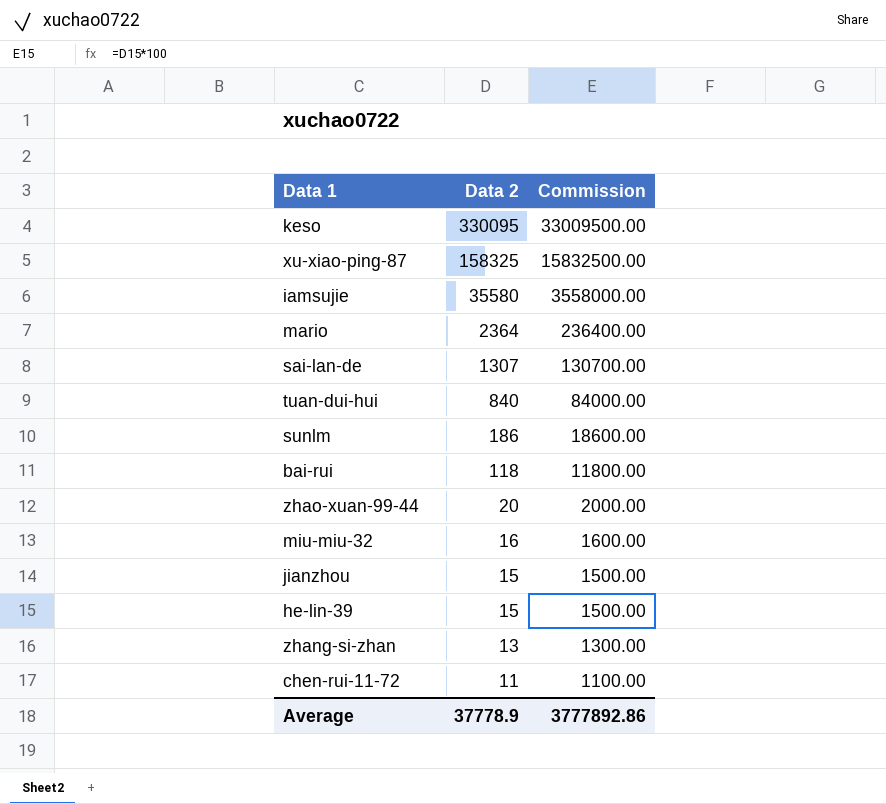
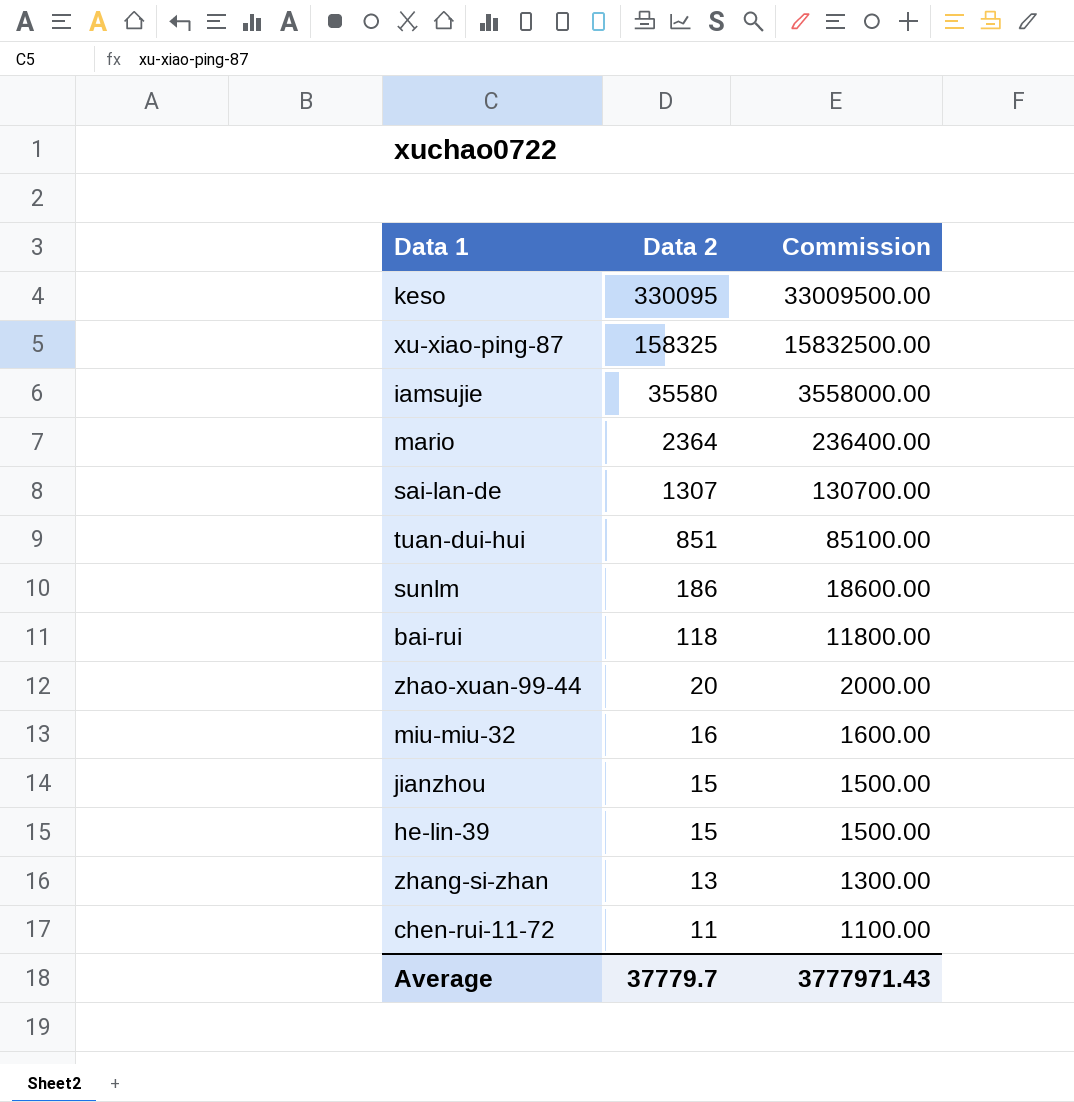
tuan-dui-hui | Data 2: 840 -> 851
tuan-dui-hui | Commission: 84000.00 -> 85100.00
Average | Data 2: 37778.9 -> 37779.7
Average | Commission: 3777892.86 -> 3777971.43

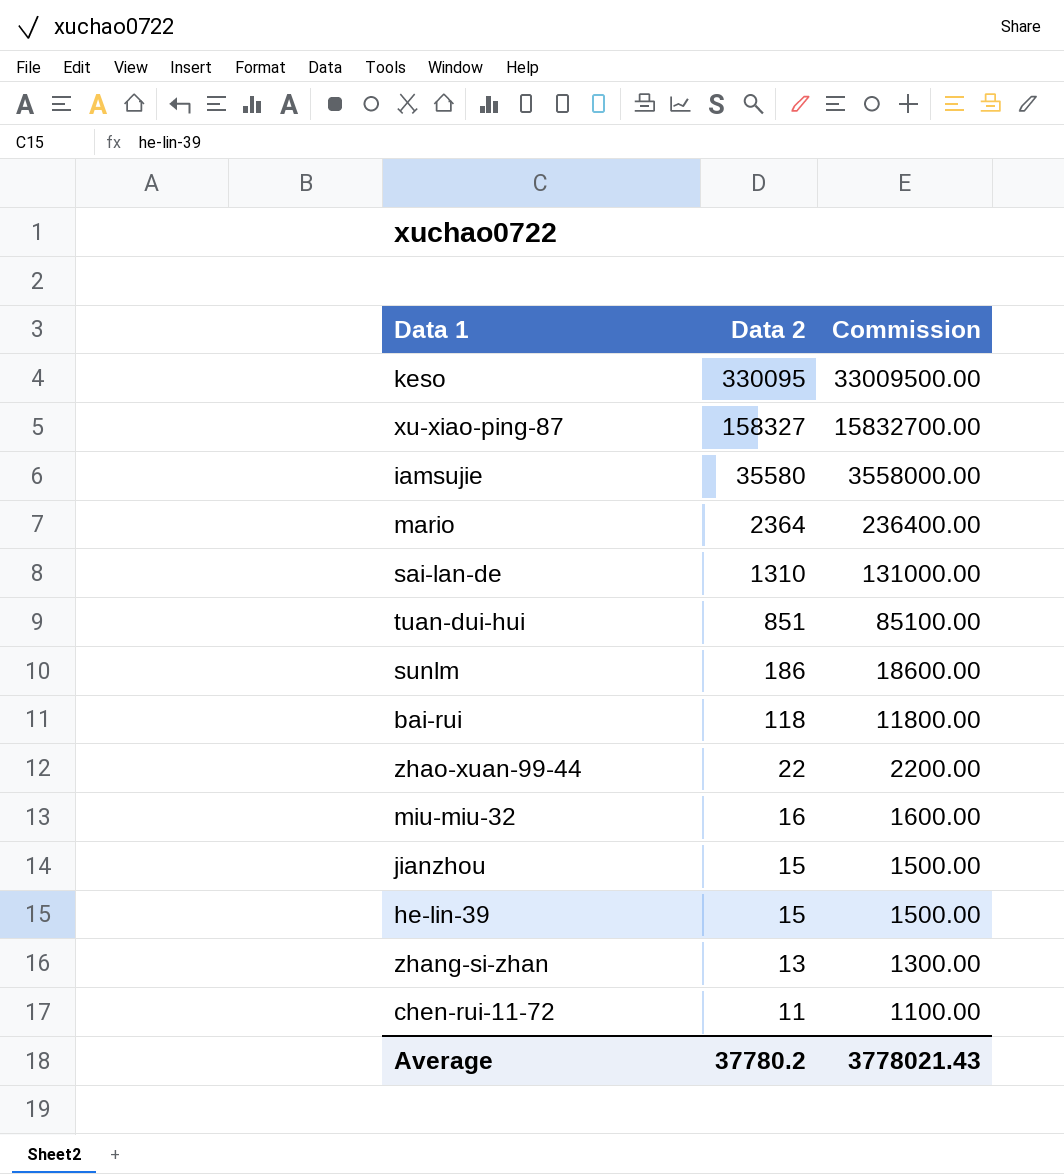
xu-xiao-ping-87 | Data 2: 158325 -> 158327
xu-xiao-ping-87 | Commission: 15832500.00 -> 15832700.00
sai-lan-de | Data 2: 1307 -> 1310
sai-lan-de | Commission: 130700.00 -> 131000.00
zhao-xuan-99-44 | Data 2: 20 -> 22
zhao-xuan-99-44 | Commission: 2000.00 -> 2200.00
Average | Data 2: 37779.7 -> 37780.2
Average | Commission: 3777971.43 -> 3778021.43

